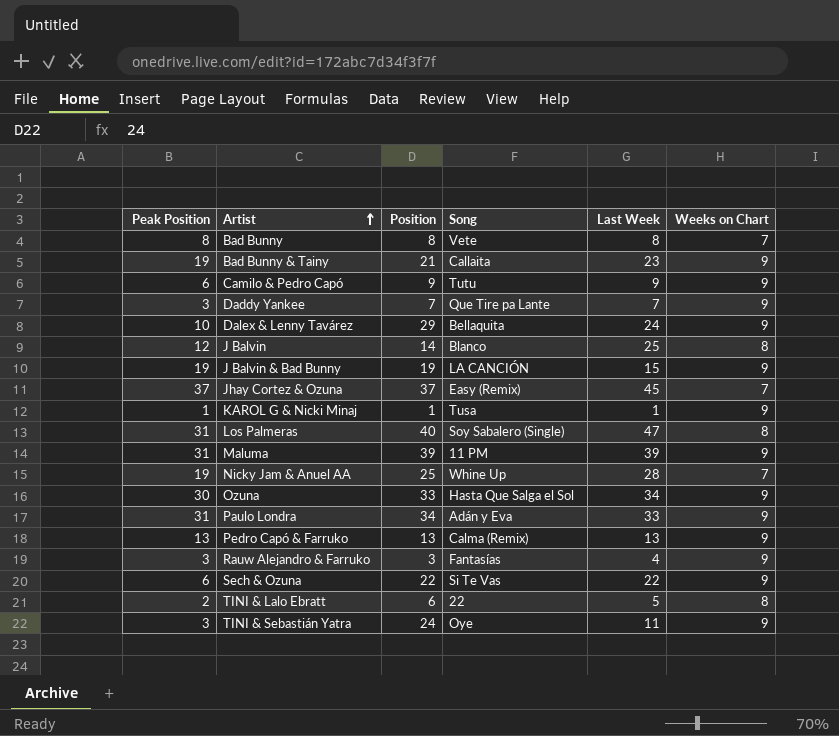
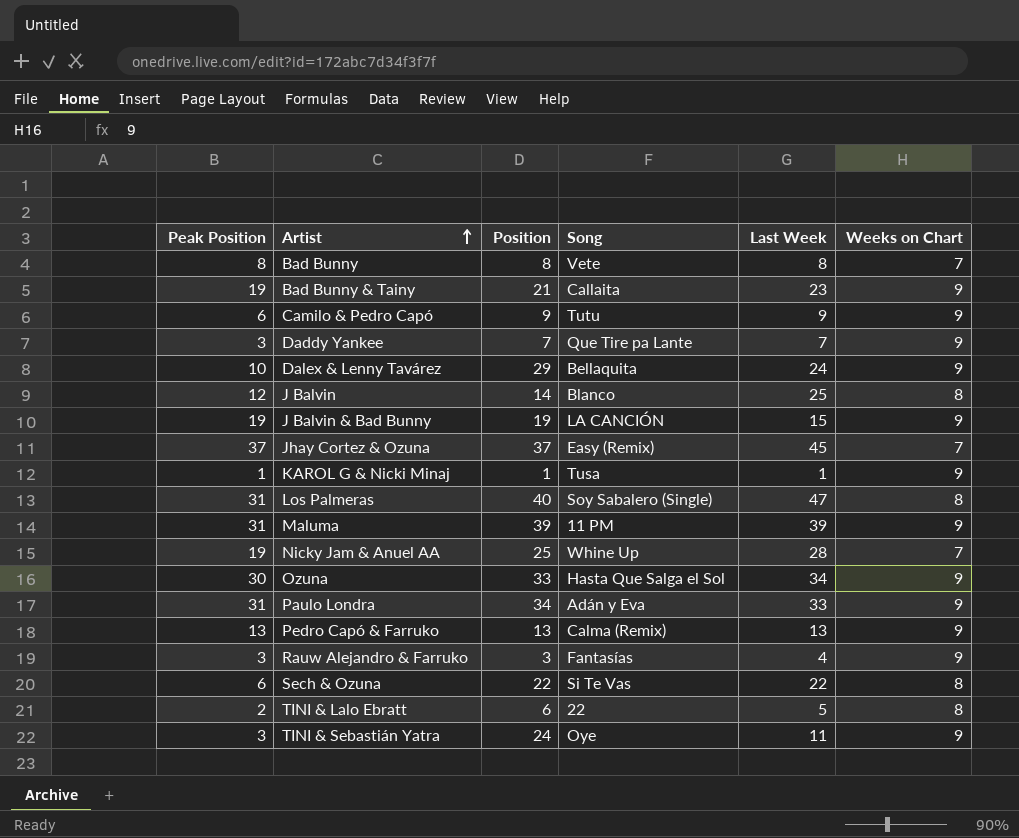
Sech & Ozuna | Weeks on Chart: 9 -> 8

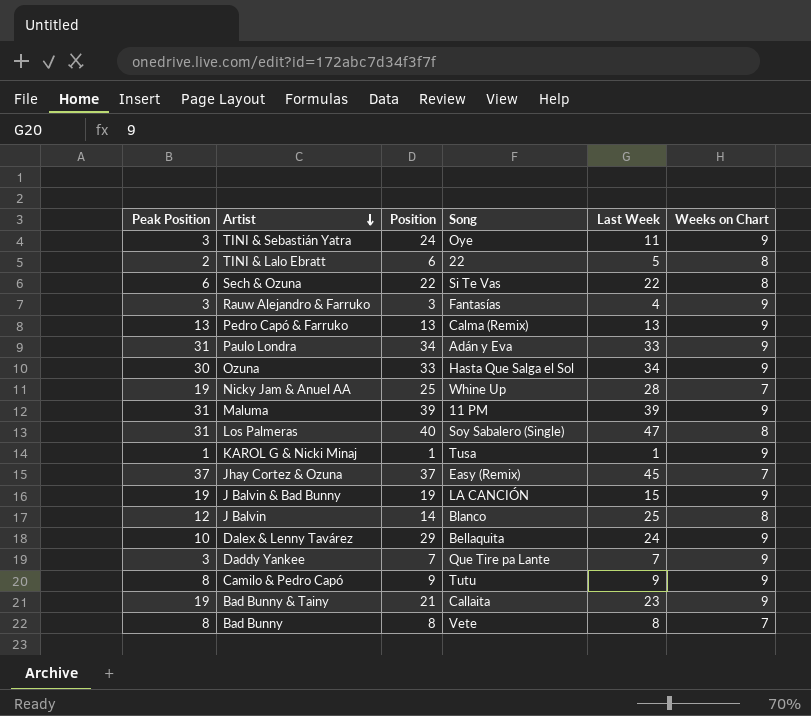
row order: Artist ascending -> Artist descending
Camilo & Pedro Capó | Peak Position: 6 -> 8

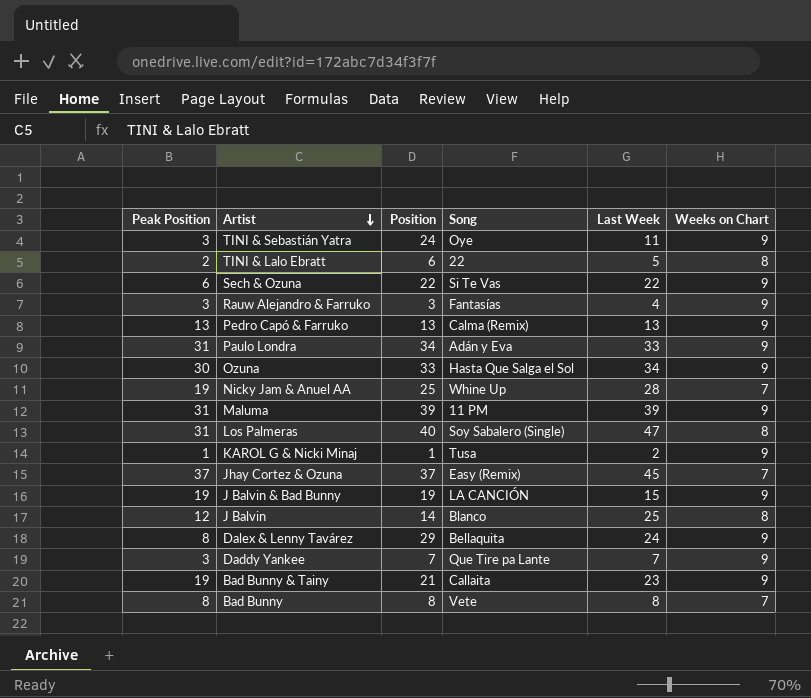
row Camilo & Pedro Capó: 8 | 9 | Tutu | 9 | 9 -> none
Sech & Ozuna | Weeks on Chart: 8 -> 9
KAROL G & Nicki Minaj | Last Week: 1 -> 2
Dalex & Lenny Tavárez | Peak Position: 10 -> 8

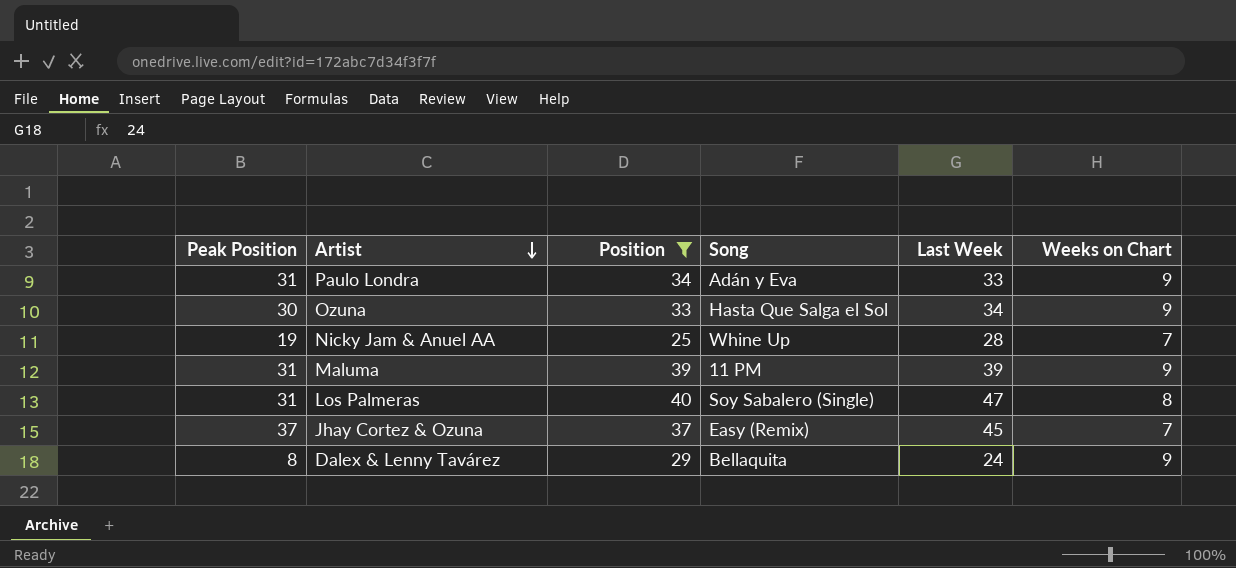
filter: none -> Position >= 25

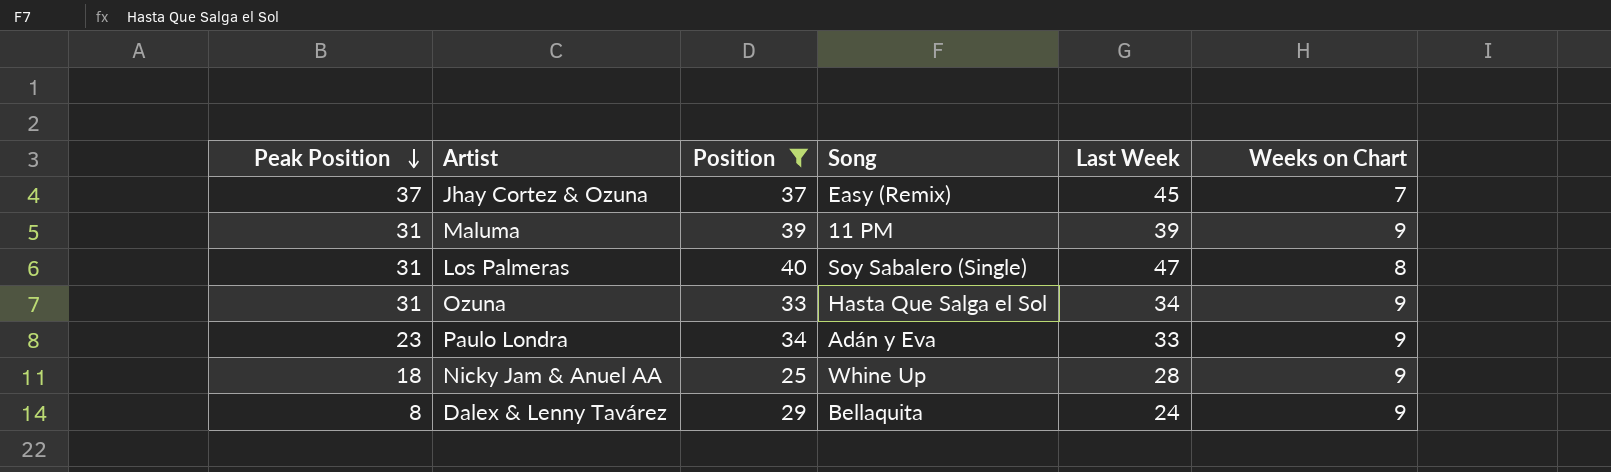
row order: Artist descending -> Peak Position descending
Ozuna | Peak Position: 30 -> 31
Paulo Londra | Peak Position: 31 -> 23
Nicky Jam & Anuel AA | Peak Position: 19 -> 18
Nicky Jam & Anuel AA | Weeks on Chart: 7 -> 9

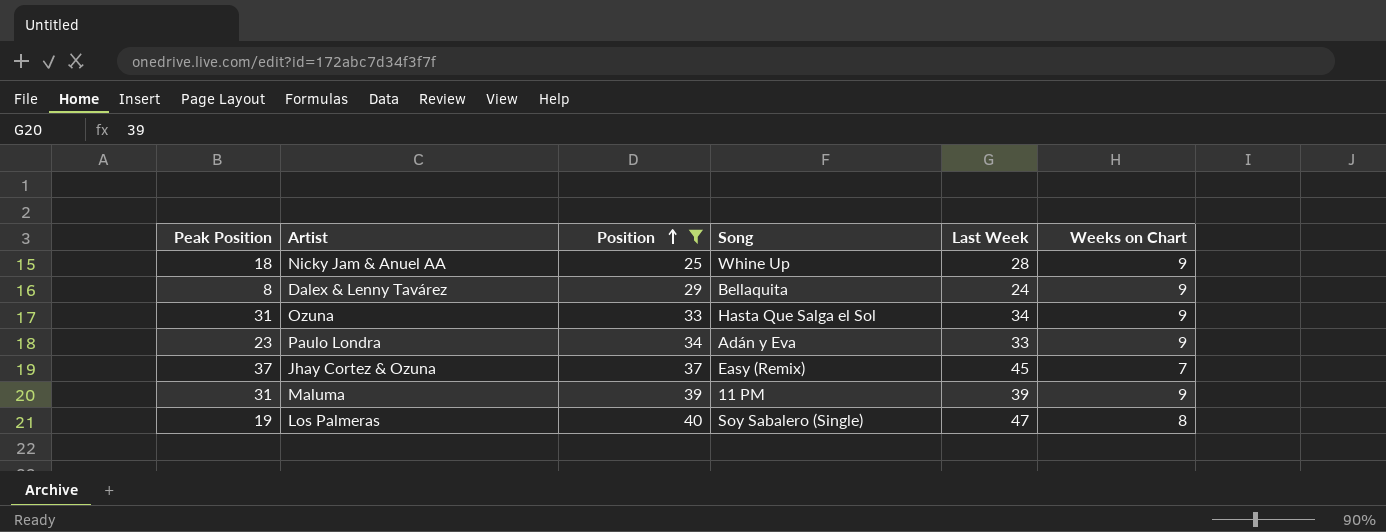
row order: Peak Position descending -> Position ascending
Los Palmeras | Peak Position: 31 -> 19

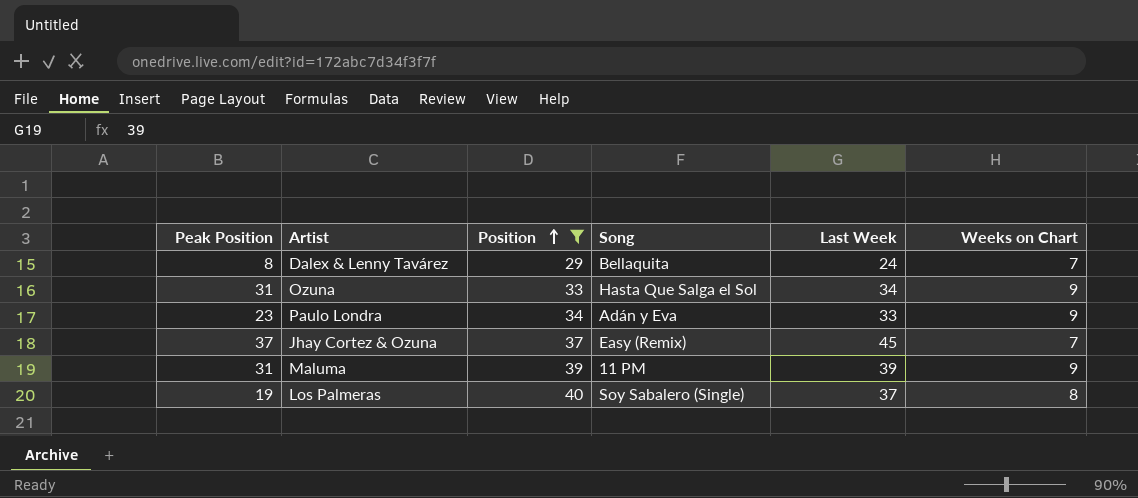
row Nicky Jam & Anuel AA: 18 | 25 | Whine Up | 28 | 9 -> none
Dalex & Lenny Tavárez | Weeks on Chart: 9 -> 7
Los Palmeras | Last Week: 47 -> 37

